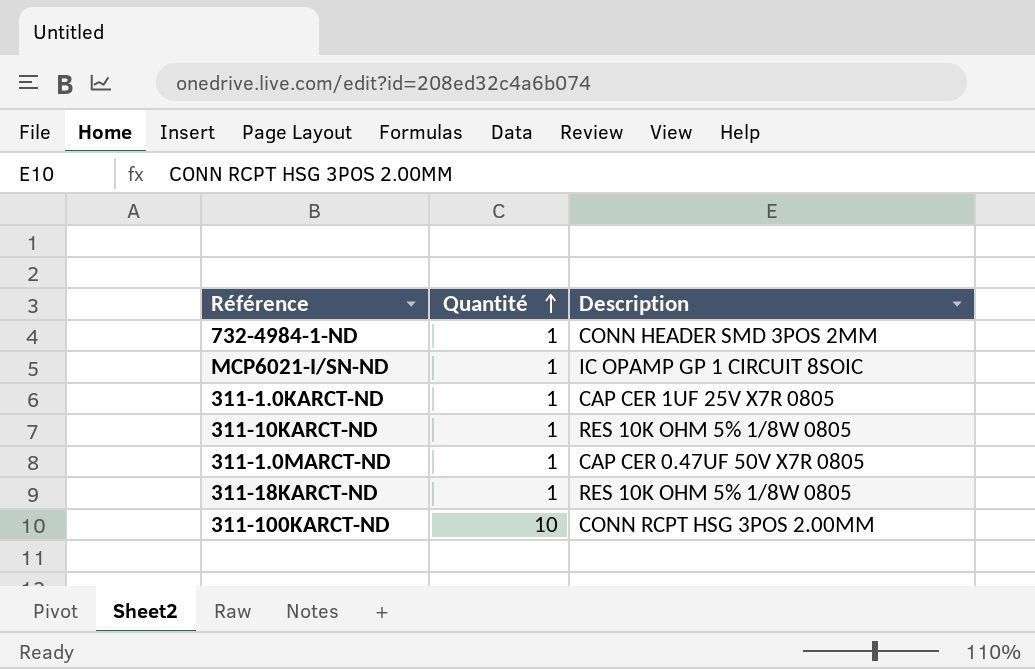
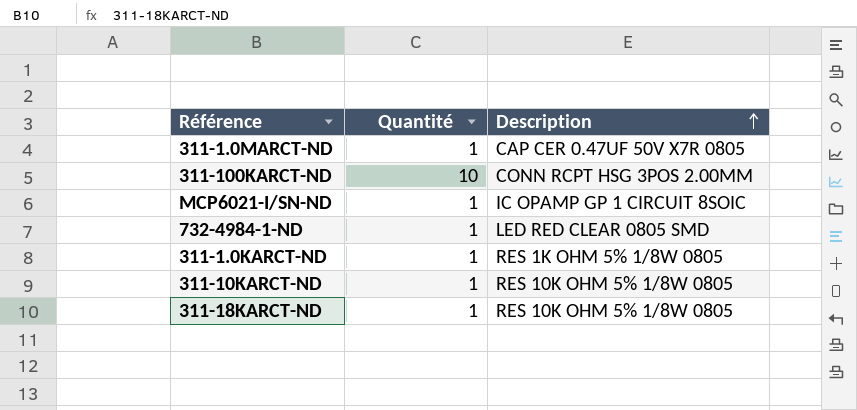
row order: Quantité ascending -> Description ascending
732-4984-1-ND | Description: CONN HEADER SMD 3POS 2MM -> LED RED CLEAR 0805 SMD
311-1.0KARCT-ND | Description: CAP CER 1UF 25V X7R 0805 -> RES 1K OHM 5% 1/8W 0805

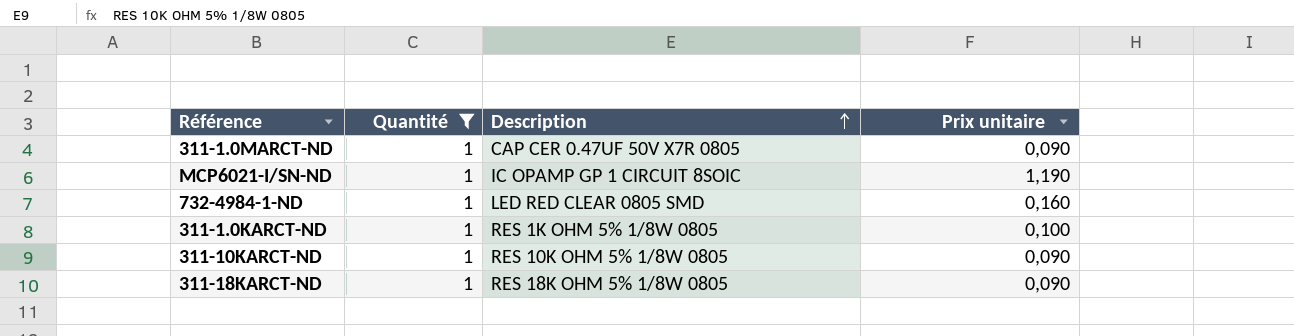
filter: none -> Quantité = 1
column Prix unitaire | position: none -> 4
311-18KARCT-ND | Description: RES 10K OHM 5% 1/8W 0805 -> RES 18K OHM 5% 1/8W 0805

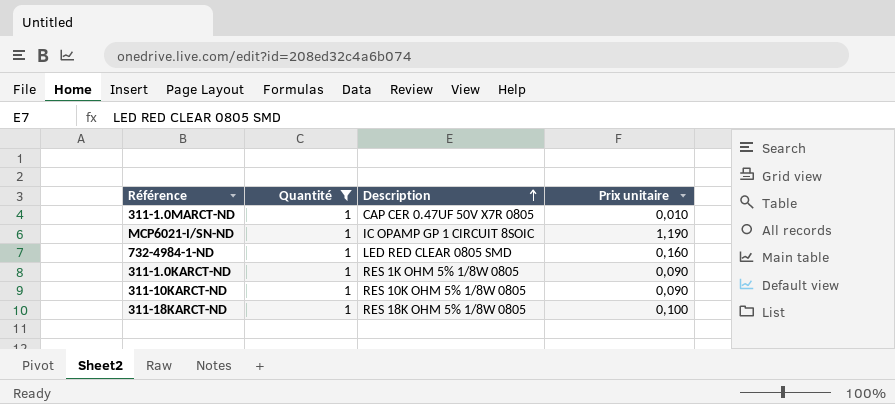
311-1.0MARCT-ND | Prix unitaire: 0,090 -> 0,010
311-1.0KARCT-ND | Prix unitaire: 0,100 -> 0,090
311-18KARCT-ND | Prix unitaire: 0,090 -> 0,100

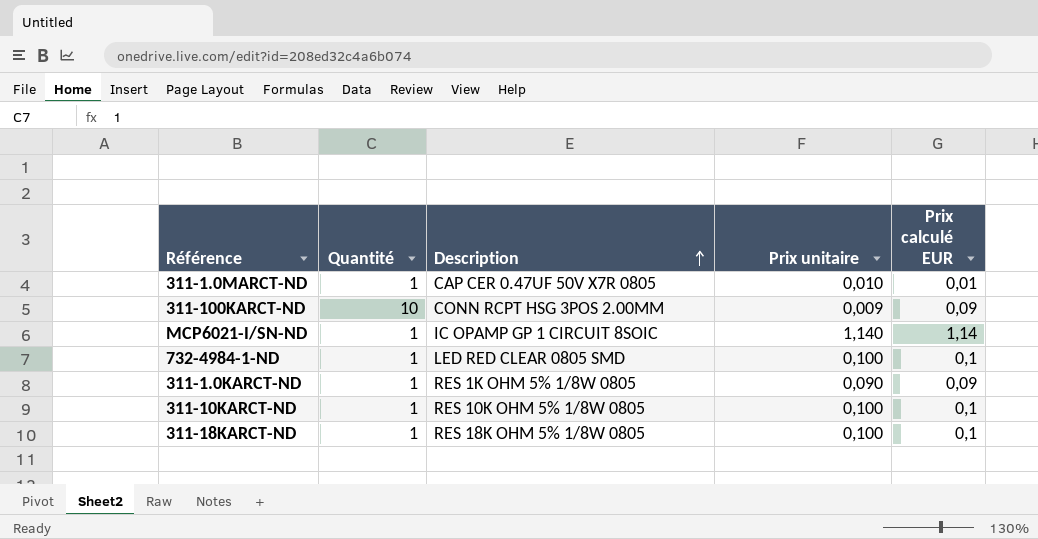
filter: Quantité = 1 -> none
column Prix calculé EUR | formula: none -> [Quantité] * [Prix unitaire]
MCP6021-I/SN-ND | Prix unitaire: 1,190 -> 1,140
732-4984-1-ND | Prix unitaire: 0,160 -> 0,100
311-10KARCT-ND | Prix unitaire: 0,090 -> 0,100

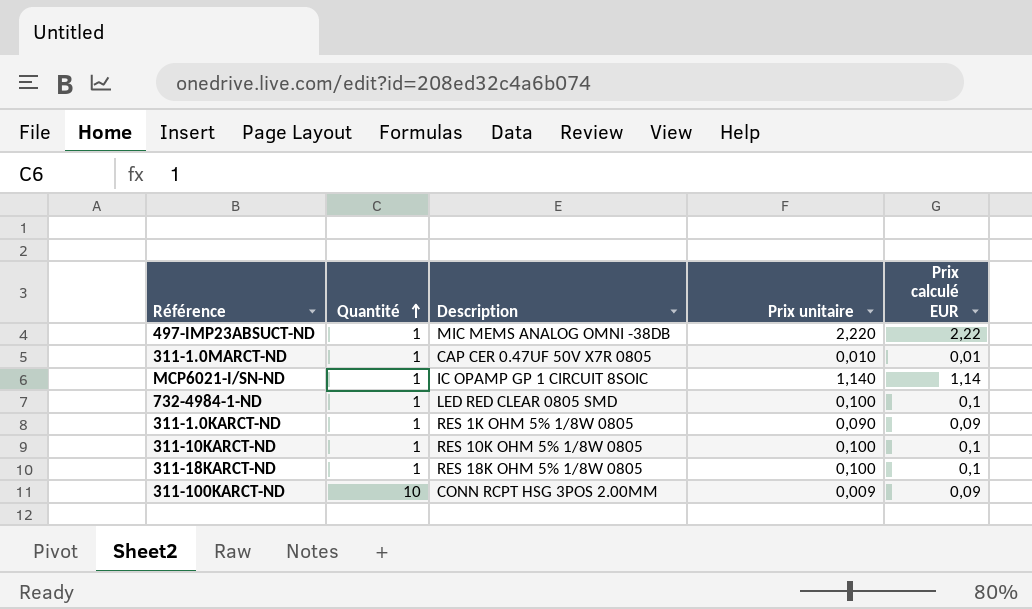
row order: Description ascending -> Quantité ascending
row 497-IMP23ABSUCT-ND: none -> 1 | MIC MEMS ANALOG OMNI -38DB | 2,220 | 2,22

